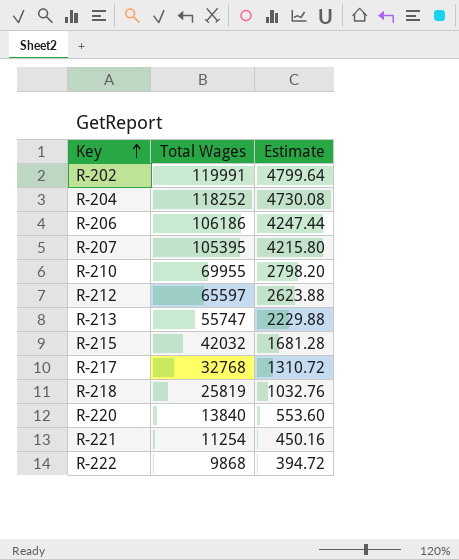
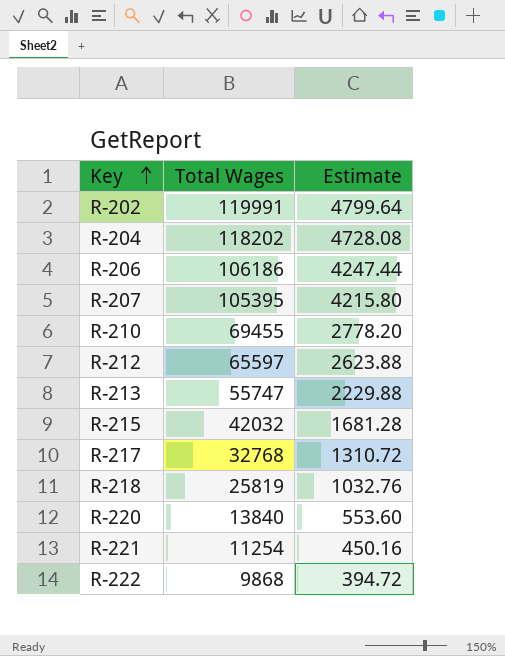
R-204 | Total Wages: 118252 -> 118202
R-204 | Estimate: 4730.08 -> 4728.08
R-210 | Total Wages: 69955 -> 69455
R-210 | Estimate: 2798.20 -> 2778.20

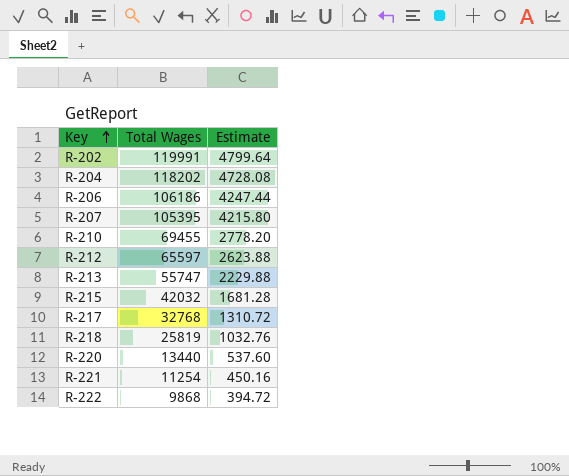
R-220 | Total Wages: 13840 -> 13440
R-220 | Estimate: 553.60 -> 537.60

